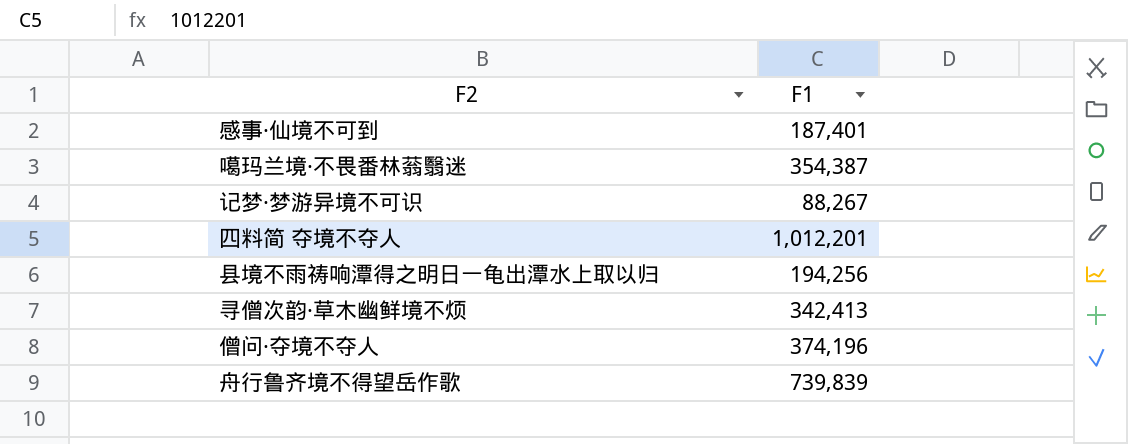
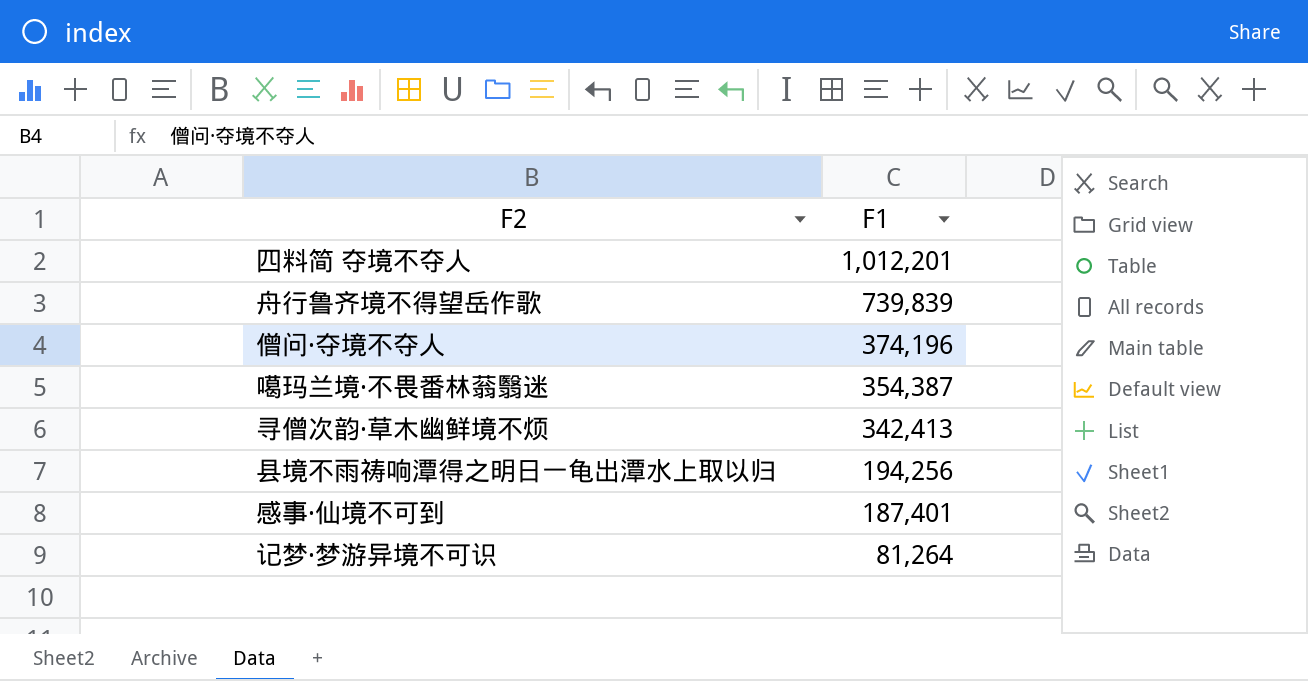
row order: none -> F1 descending
记梦·梦游异境不可识 | F1: 88,267 -> 81,264

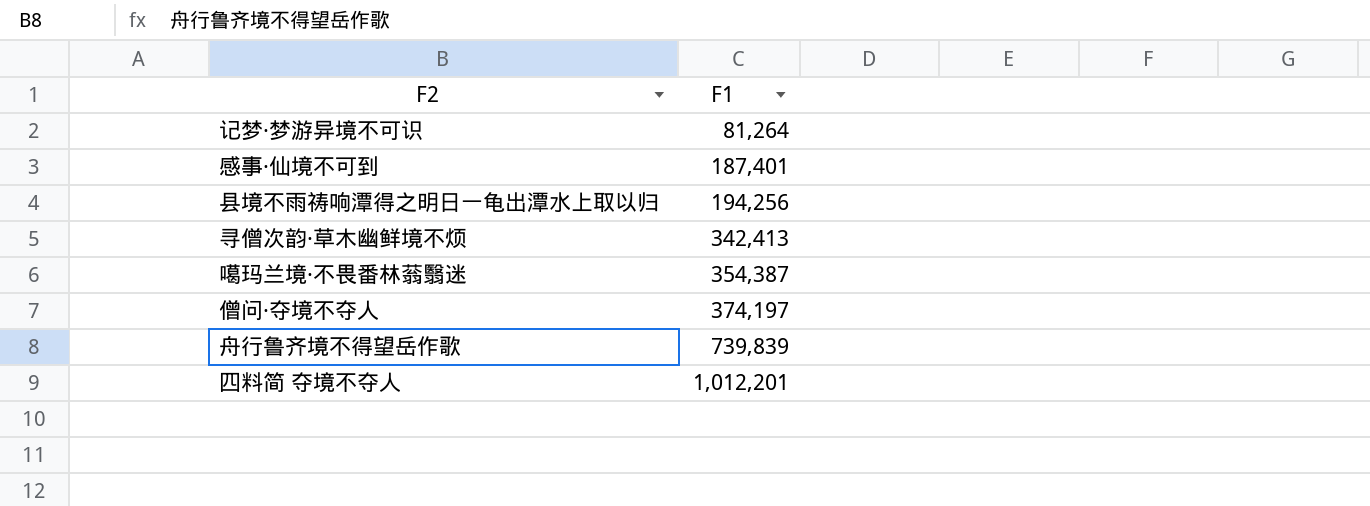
row order: F1 descending -> F1 ascending
僧问·夺境不夺人 | F1: 374,196 -> 374,197

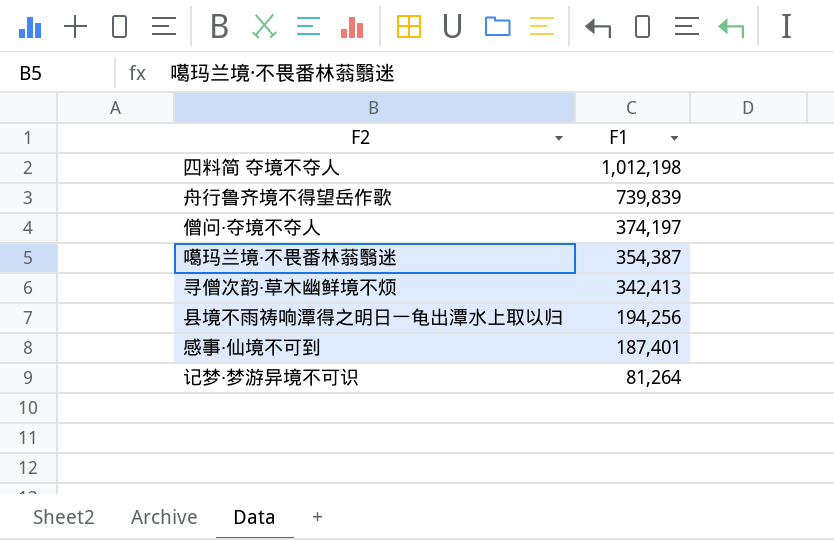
row order: F1 ascending -> F1 descending
四料简 夺境不夺人 | F1: 1,012,201 -> 1,012,198

